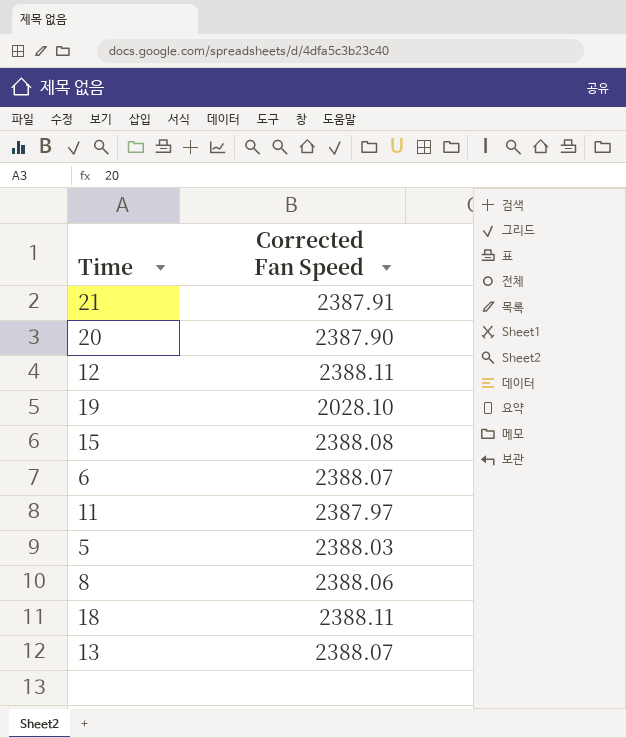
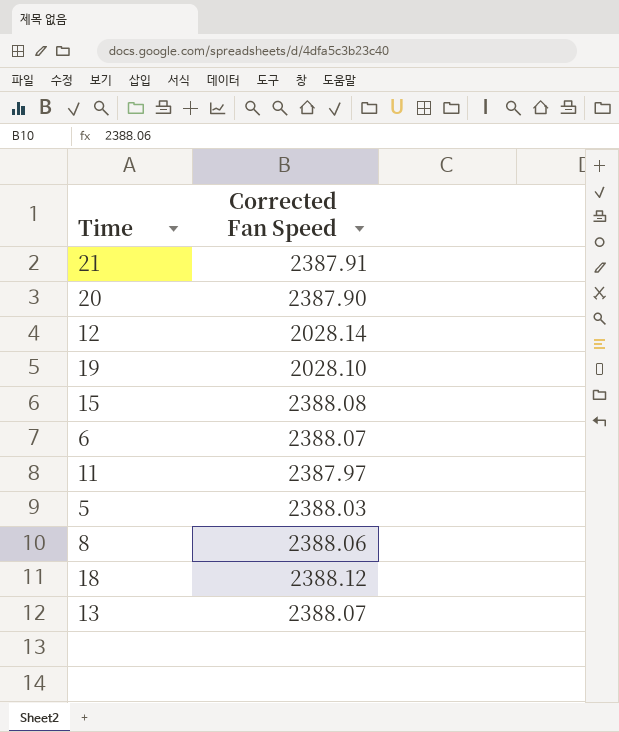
12 | Corrected Fan Speed: 2388.11 -> 2028.14
18 | Corrected Fan Speed: 2388.11 -> 2388.12

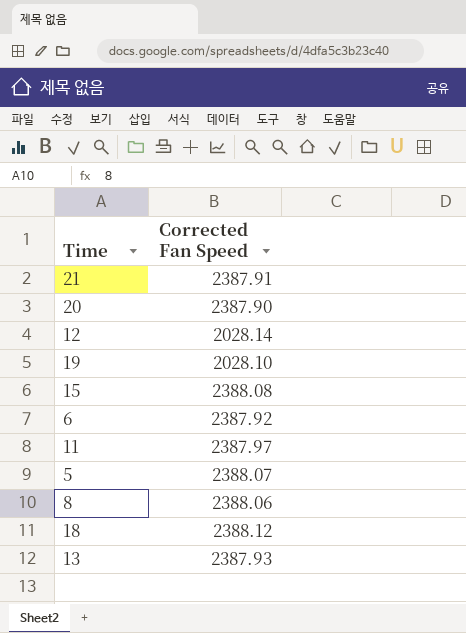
6 | Corrected Fan Speed: 2388.07 -> 2387.92
5 | Corrected Fan Speed: 2388.03 -> 2388.07
13 | Corrected Fan Speed: 2388.07 -> 2387.93

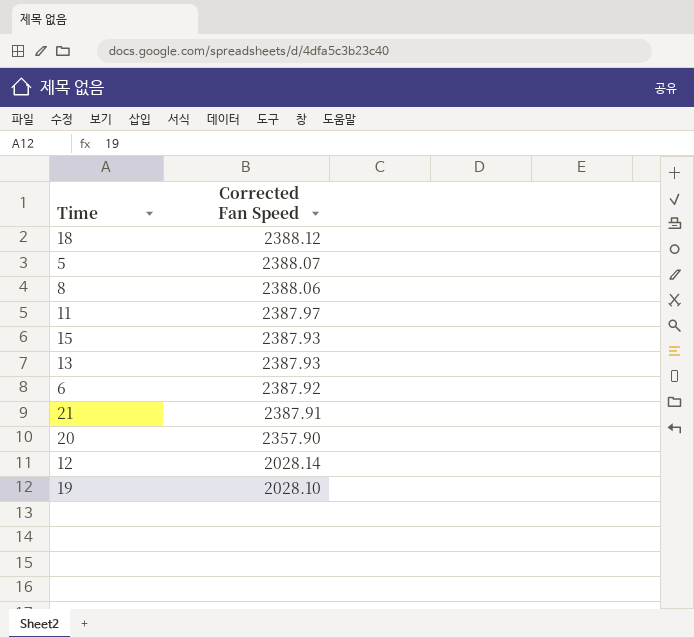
row order: none -> Corrected Fan Speed descending
15 | Corrected Fan Speed: 2388.08 -> 2387.93
20 | Corrected Fan Speed: 2387.90 -> 2357.90

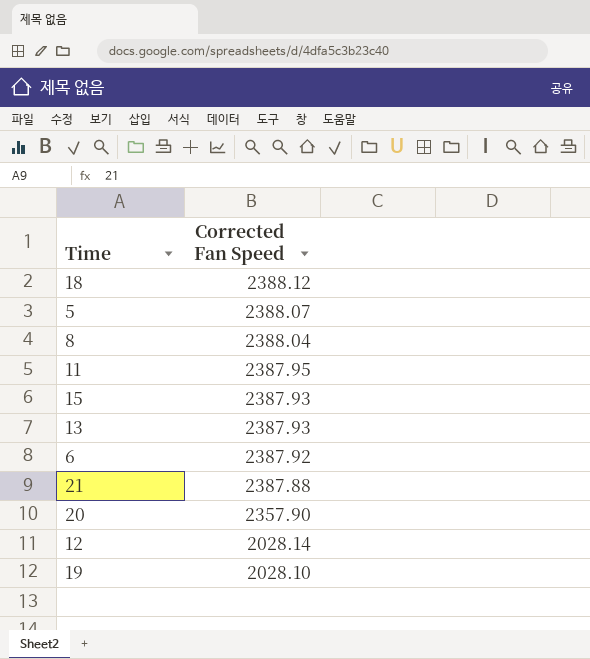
8 | Corrected Fan Speed: 2388.06 -> 2388.04
11 | Corrected Fan Speed: 2387.97 -> 2387.95
21 | Corrected Fan Speed: 2387.91 -> 2387.88

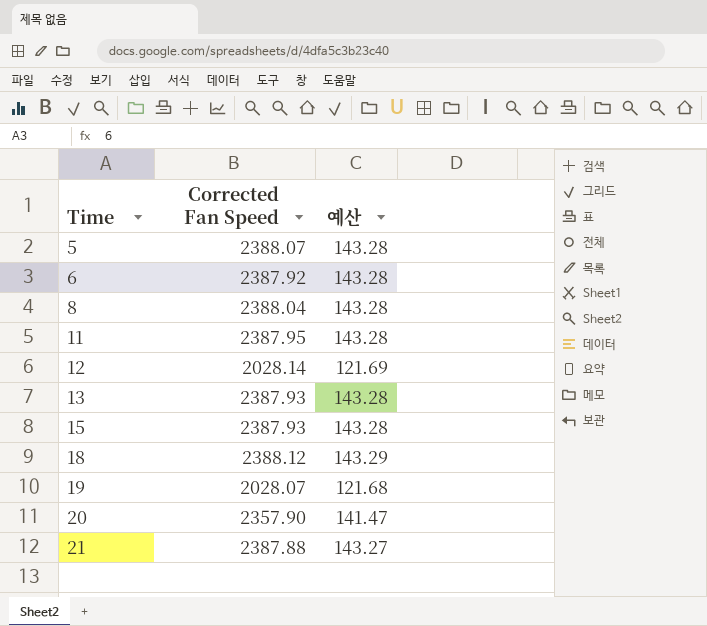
row order: Corrected Fan Speed descending -> Time ascending
column 예산 | formula: none -> [Corrected Fan Speed] * 0.06
19 | Corrected Fan Speed: 2028.10 -> 2028.07

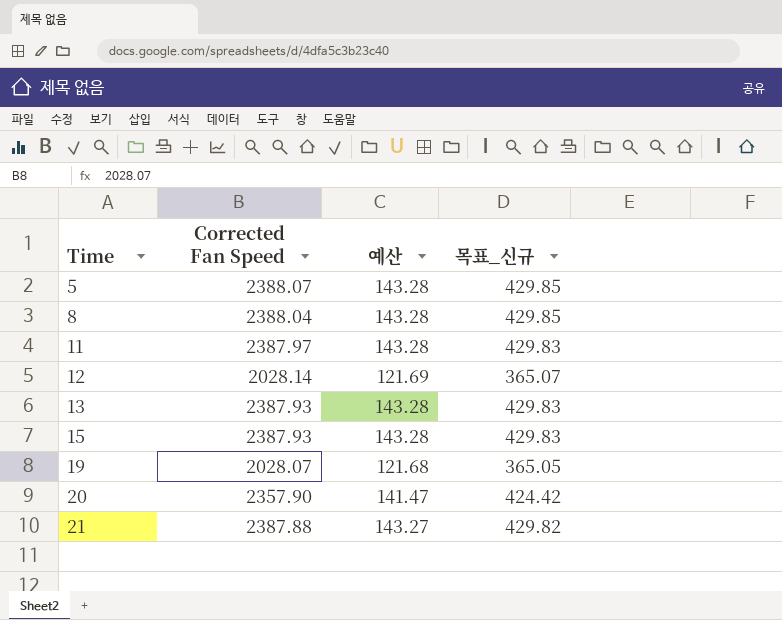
column 목표_신규 | formula: none -> [Corrected Fan Speed] * 0.18
row 6: 2387.92 | 143.28 -> none
row 18: 2388.12 | 143.29 -> none
11 | Corrected Fan Speed: 2387.95 -> 2387.97

